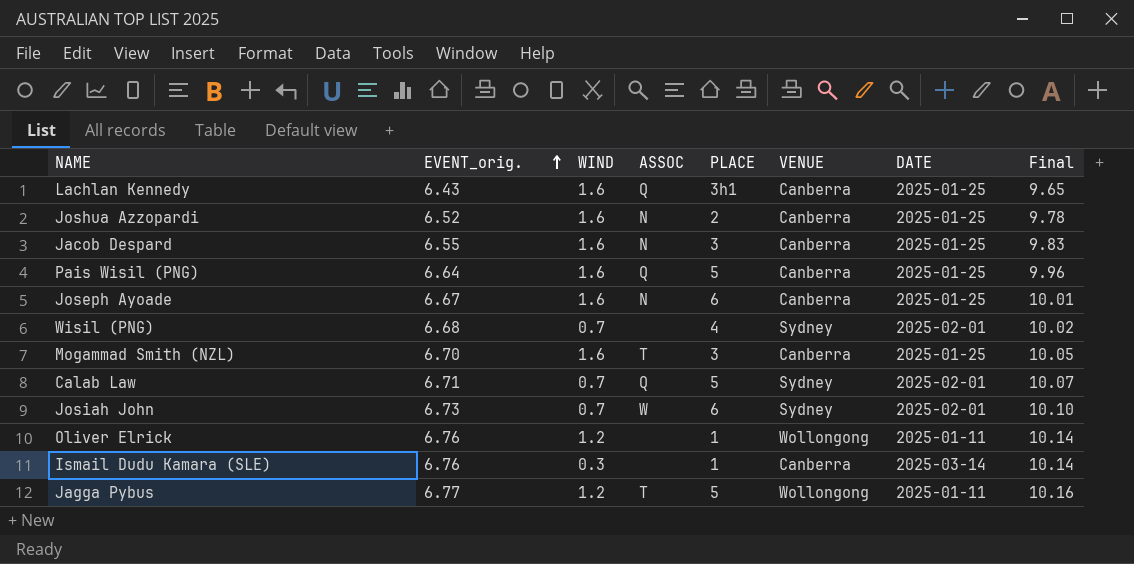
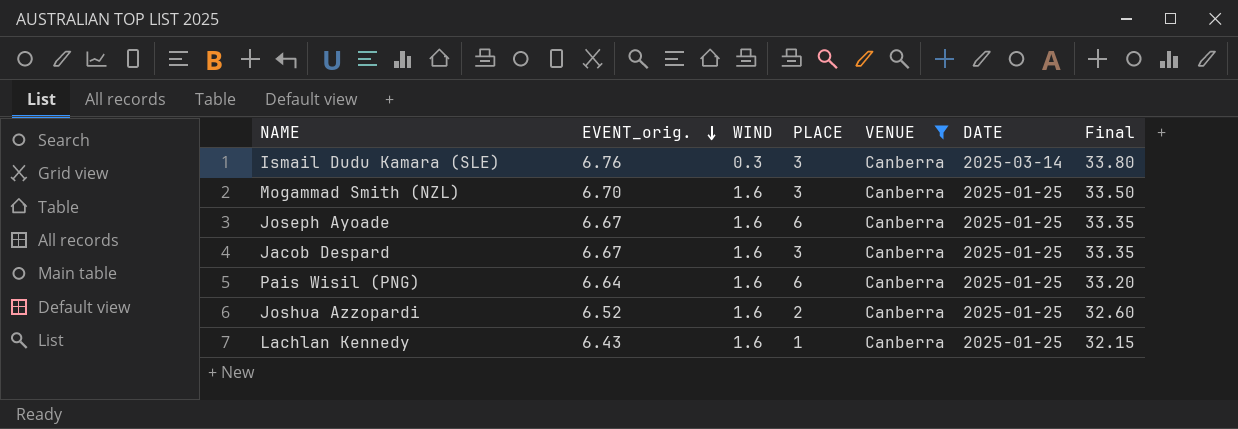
filter: none -> VENUE = Canberra
row order: EVENT_orig. ascending -> EVENT_orig. descending
column ASSOC | position: 4 -> none
column Final | formula: [EVENT_orig.] * 1.5 -> [EVENT_orig.] * 5
Ismail Dudu Kamara (SLE) | PLACE: 1 -> 3
Jacob Despard | EVENT_orig.: 6.55 -> 6.67
Pais Wisil (PNG) | PLACE: 5 -> 6
Lachlan Kennedy | PLACE: 3h1 -> 1

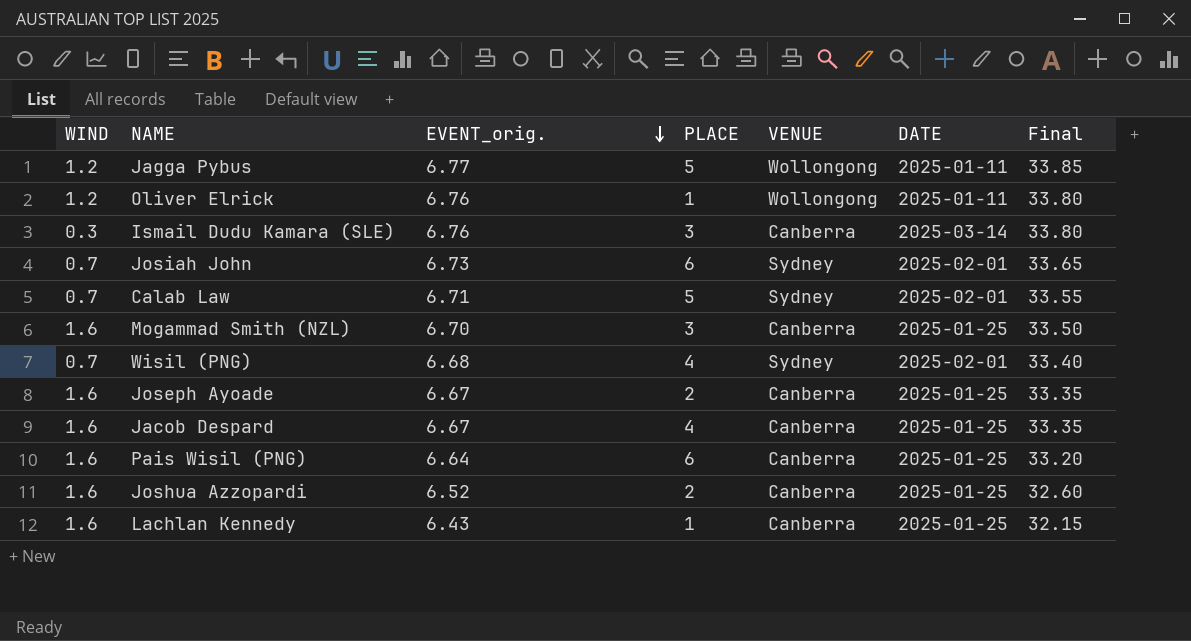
filter: VENUE = Canberra -> none
column WIND | position: 3 -> 1
Joseph Ayoade | PLACE: 6 -> 2
Jacob Despard | PLACE: 3 -> 4

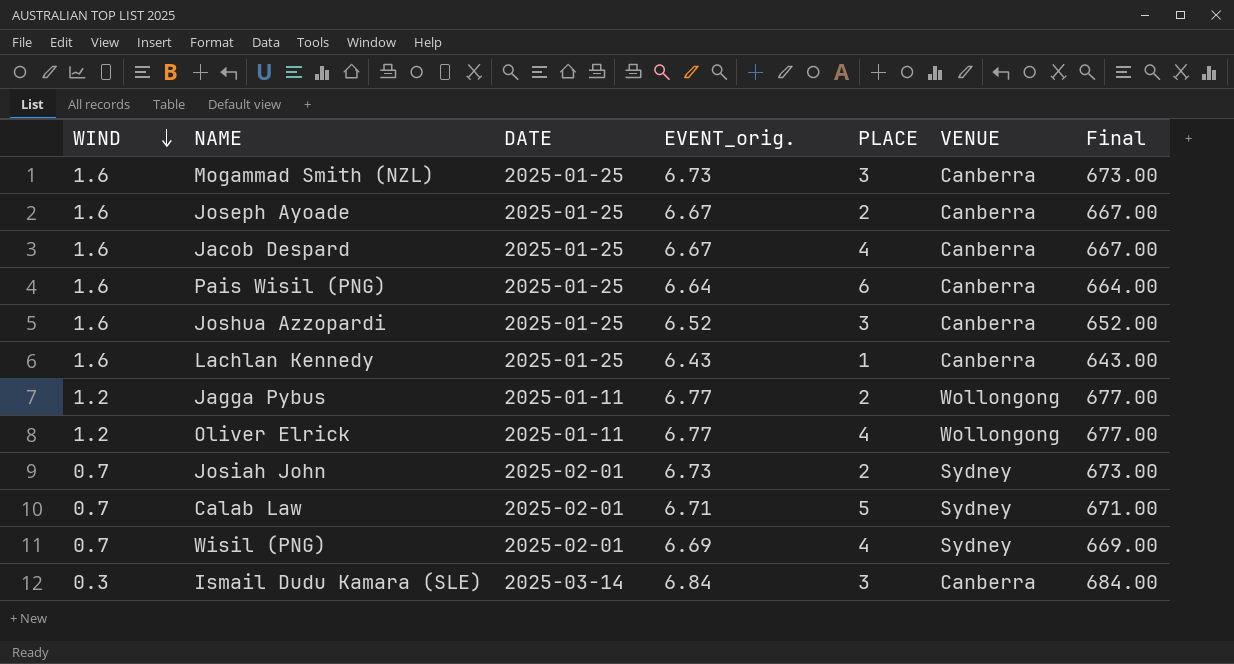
row order: EVENT_orig. descending -> WIND descending
column DATE | position: 6 -> 3
column Final | formula: [EVENT_orig.] * 5 -> [EVENT_orig.] * 100
Mogammad Smith (NZL) | EVENT_orig.: 6.70 -> 6.73
Joshua Azzopardi | PLACE: 2 -> 3
Jagga Pybus | PLACE: 5 -> 2
Oliver Elrick | EVENT_orig.: 6.76 -> 6.77
Oliver Elrick | PLACE: 1 -> 4
Josiah John | PLACE: 6 -> 2
Wisil (PNG) | EVENT_orig.: 6.68 -> 6.69
Ismail Dudu Kamara (SLE) | EVENT_orig.: 6.76 -> 6.84

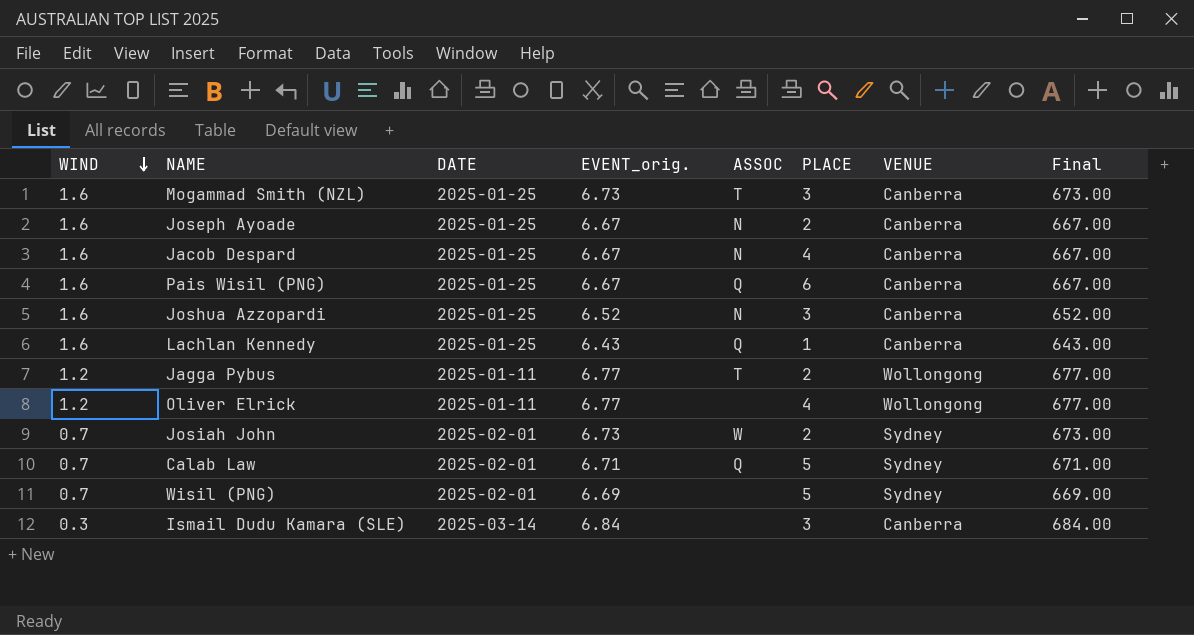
column ASSOC | position: none -> 5
Pais Wisil (PNG) | EVENT_orig.: 6.64 -> 6.67
Pais Wisil (PNG) | Final: 664.00 -> 667.00
Wisil (PNG) | PLACE: 4 -> 5

